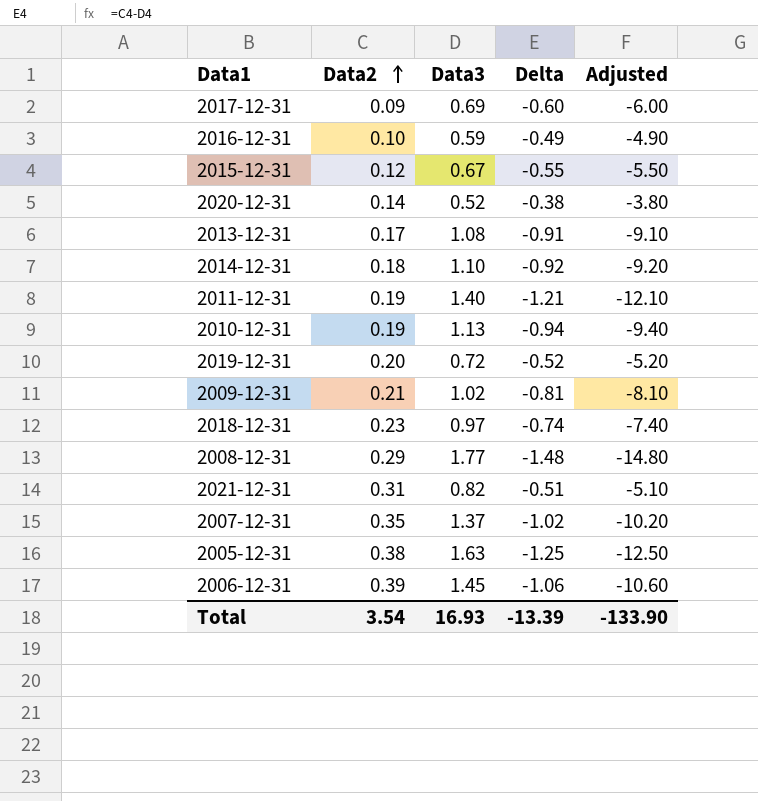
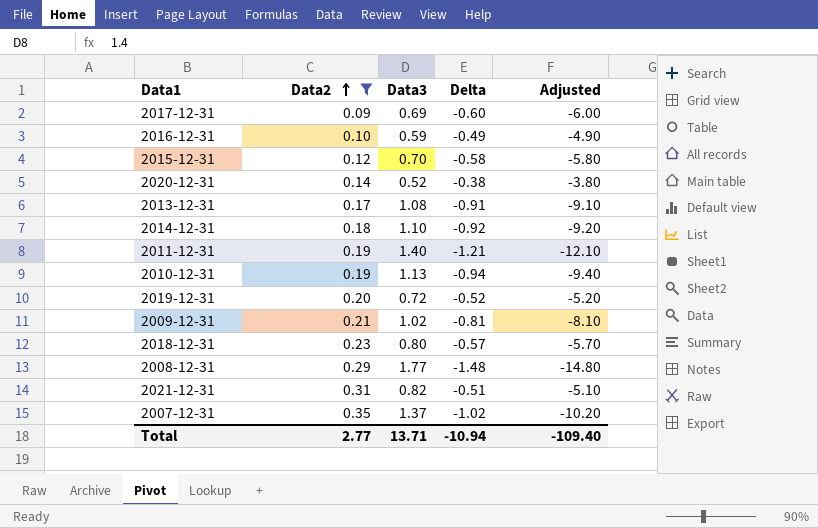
filter: none -> Data2 <= 0.35
2015-12-31 | Data3: 0.67 -> 0.70
2015-12-31 | Delta: -0.55 -> -0.58
2015-12-31 | Adjusted: -5.50 -> -5.80
2018-12-31 | Data3: 0.97 -> 0.80
2018-12-31 | Delta: -0.74 -> -0.57
2018-12-31 | Adjusted: -7.40 -> -5.70
Total | Data2: 3.54 -> 2.77
Total | Data3: 16.93 -> 13.71
Total | Delta: -13.39 -> -10.94
Total | Adjusted: -133.90 -> -109.40

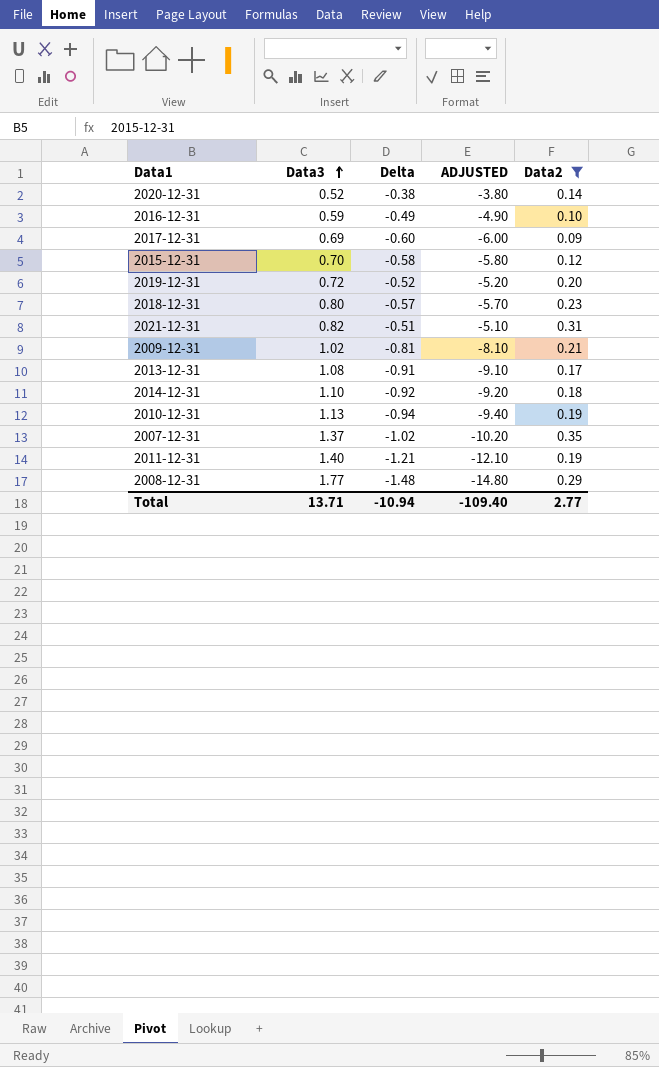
row order: Data2 ascending -> Data3 ascending
column name: Adjusted -> ADJUSTED
column Data2 | position: 2 -> 5

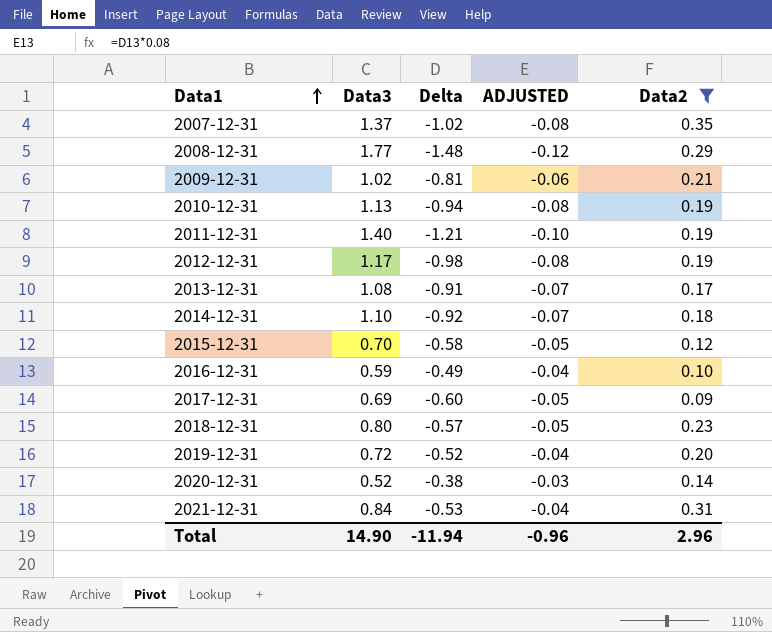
row order: Data3 ascending -> Data1 ascending
column ADJUSTED | formula: [Delta] * 10 -> [Delta] * 0.08
row 2012-12-31: none -> 1.17 | -0.98 | -0.08 | 0.19
2021-12-31 | Data3: 0.82 -> 0.84
2021-12-31 | Delta: -0.51 -> -0.53
Total | Data3: 13.71 -> 14.90
Total | Delta: -10.94 -> -11.94
Total | ADJUSTED: -109.40 -> -0.96
Total | Data2: 2.77 -> 2.96

